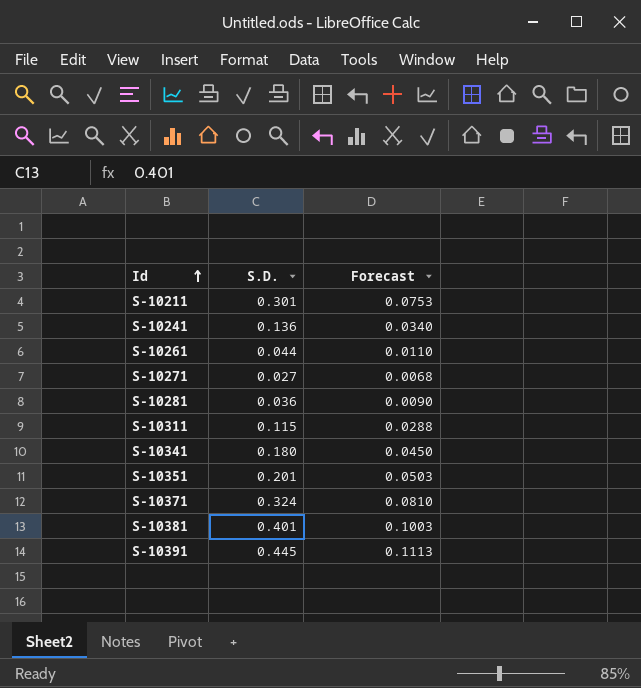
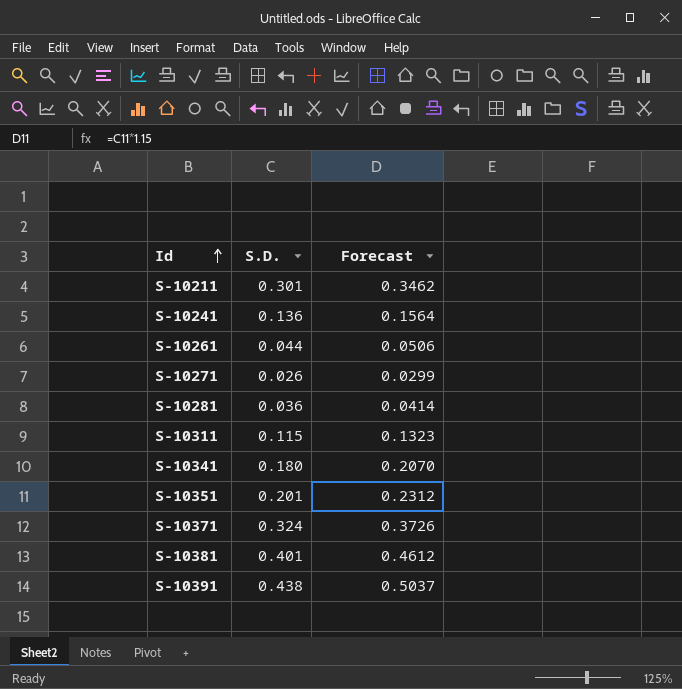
column Forecast | formula: [S.D.] * 0.25 -> [S.D.] * 1.15
S-10271 | S.D.: 0.027 -> 0.026
S-10391 | S.D.: 0.445 -> 0.438

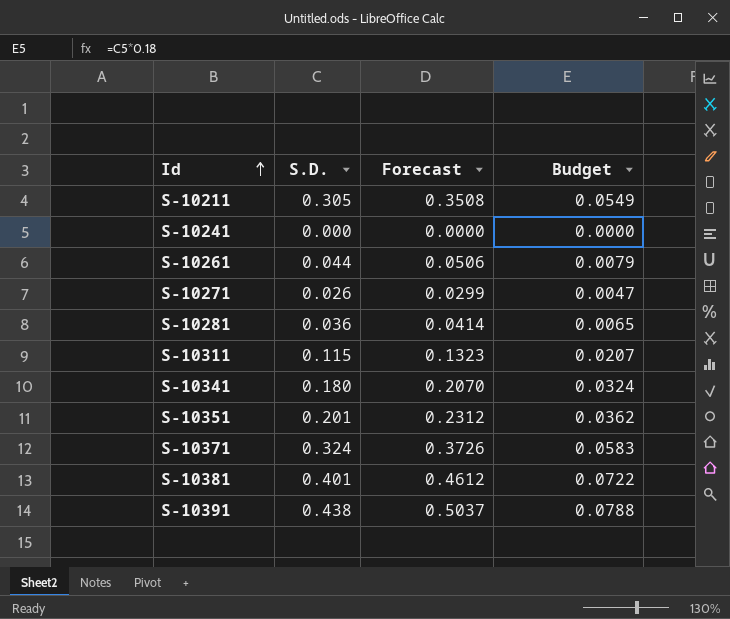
column Budget | formula: none -> [S.D.] * 0.18
S-10211 | S.D.: 0.301 -> 0.305
S-10211 | Forecast: 0.3462 -> 0.3508
S-10241 | S.D.: 0.136 -> 0.000
S-10241 | Forecast: 0.1564 -> 0.0000

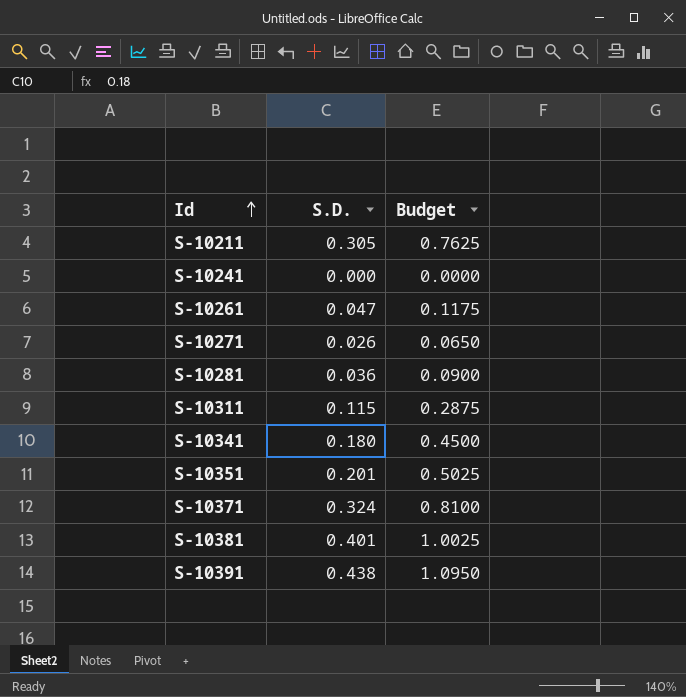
column Forecast | formula: [S.D.] * 1.15 -> none
column Budget | formula: [S.D.] * 0.18 -> [S.D.] * 2.5
S-10261 | S.D.: 0.044 -> 0.047

